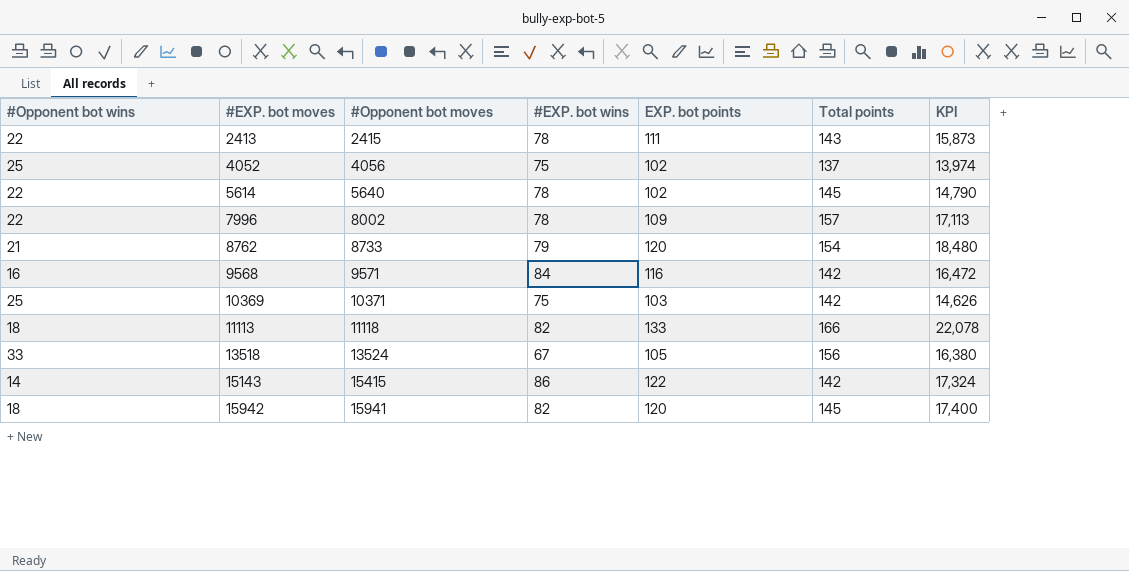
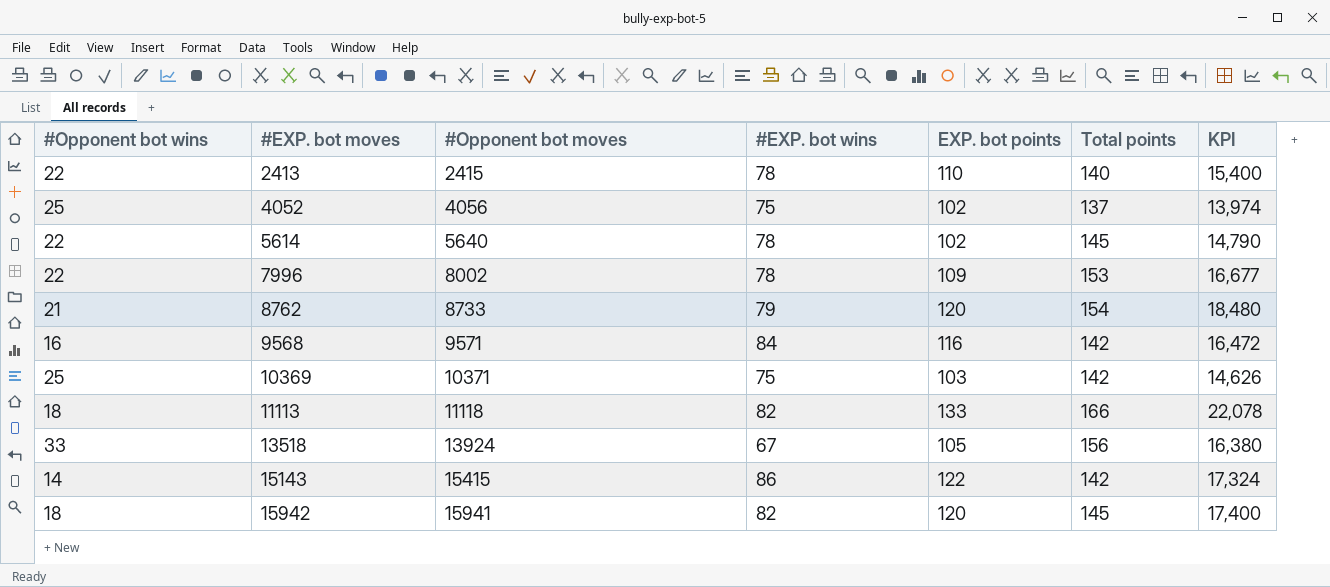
2413 | EXP. bot points: 111 -> 110
2413 | Total points: 143 -> 140
2413 | KPI: 15,873 -> 15,400
7996 | Total points: 157 -> 153
7996 | KPI: 17,113 -> 16,677
13518 | #Opponent bot moves: 13524 -> 13924

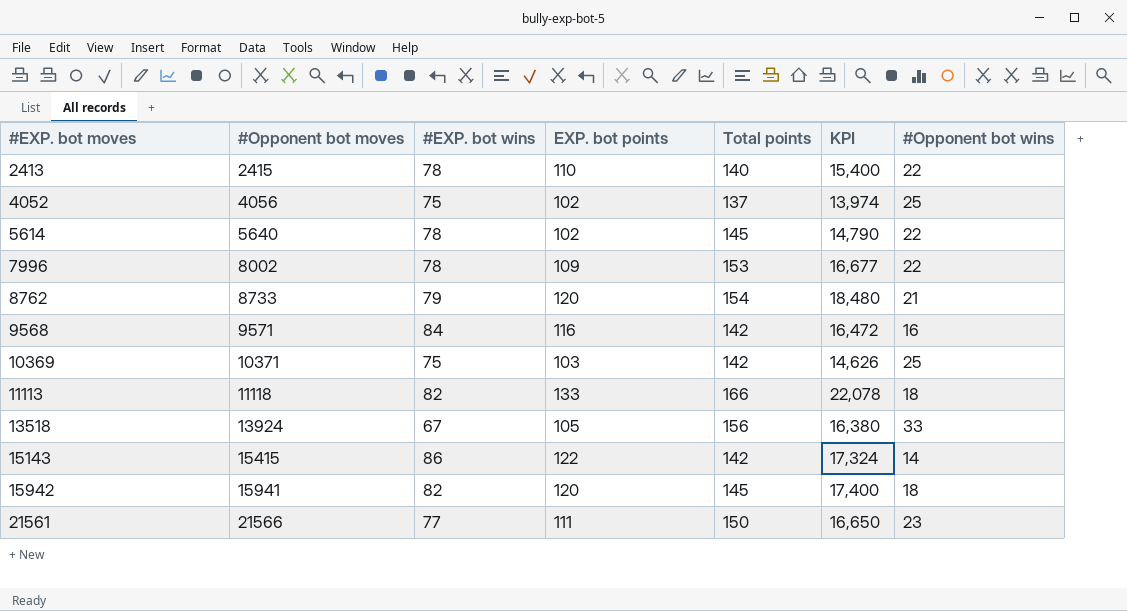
column #Opponent bot wins | position: 1 -> 7
row 21561: none -> 21566 | 77 | 111 | 150 | 16,650 | 23

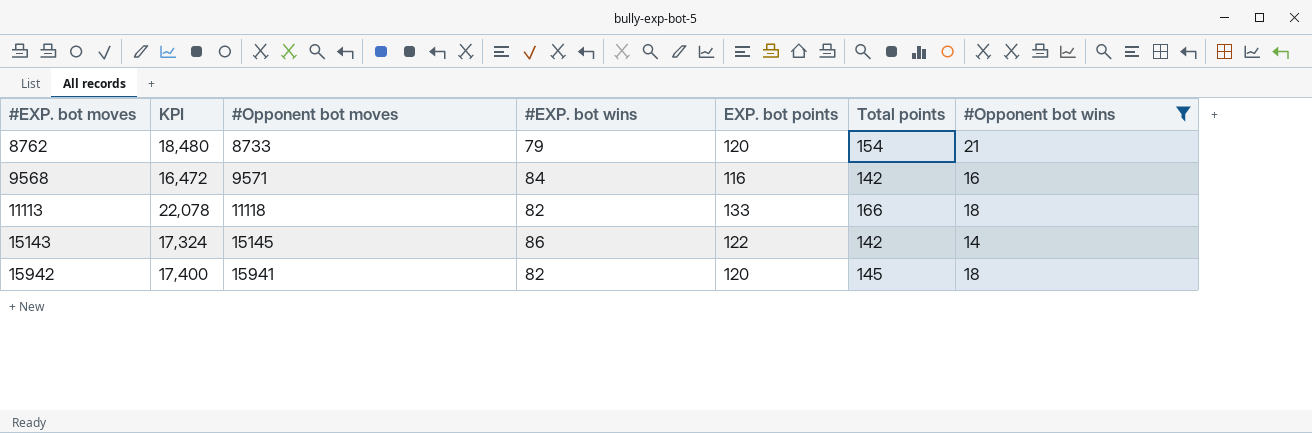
filter: none -> #Opponent bot wins <= 21
column KPI | position: 6 -> 2
15143 | #Opponent bot moves: 15415 -> 15145

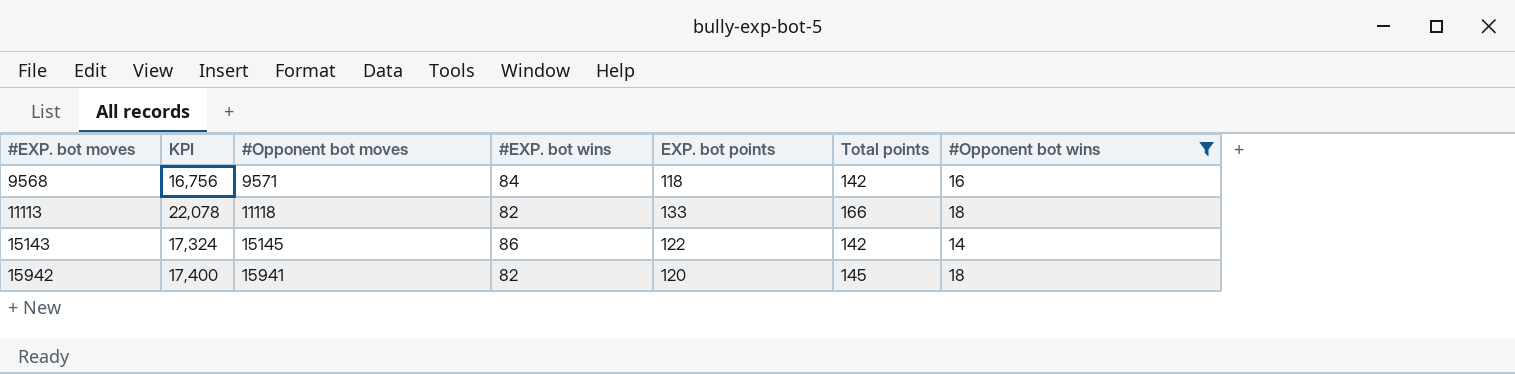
row 8762: 18,480 | 8733 | 79 | 120 | 154 | 21 -> none
9568 | KPI: 16,472 -> 16,756
9568 | EXP. bot points: 116 -> 118

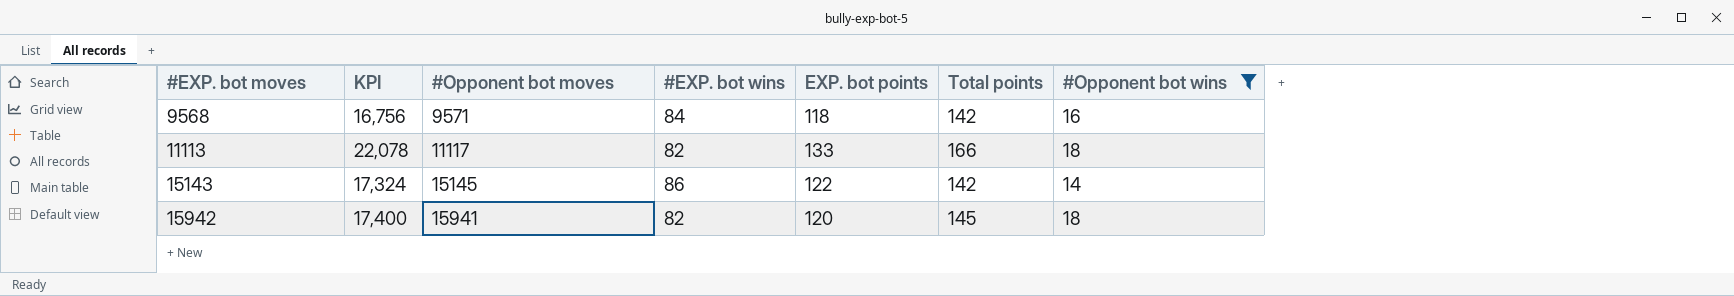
11113 | #Opponent bot moves: 11118 -> 11117

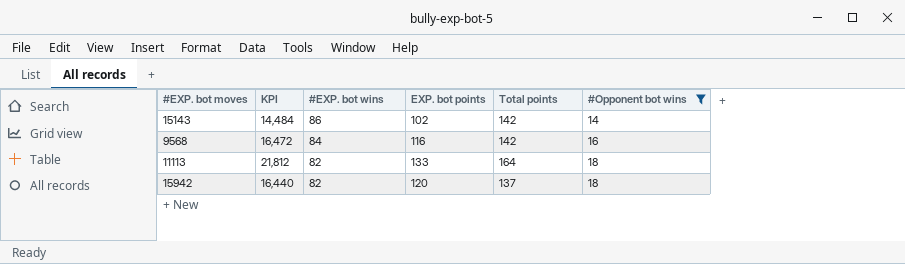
row order: #EXP. bot moves ascending -> #EXP. bot wins descending
column #Opponent bot moves | position: 3 -> none
15143 | KPI: 17,324 -> 14,484
15143 | EXP. bot points: 122 -> 102
9568 | KPI: 16,756 -> 16,472
9568 | EXP. bot points: 118 -> 116
11113 | KPI: 22,078 -> 21,812
11113 | Total points: 166 -> 164
15942 | KPI: 17,400 -> 16,440
15942 | Total points: 145 -> 137

